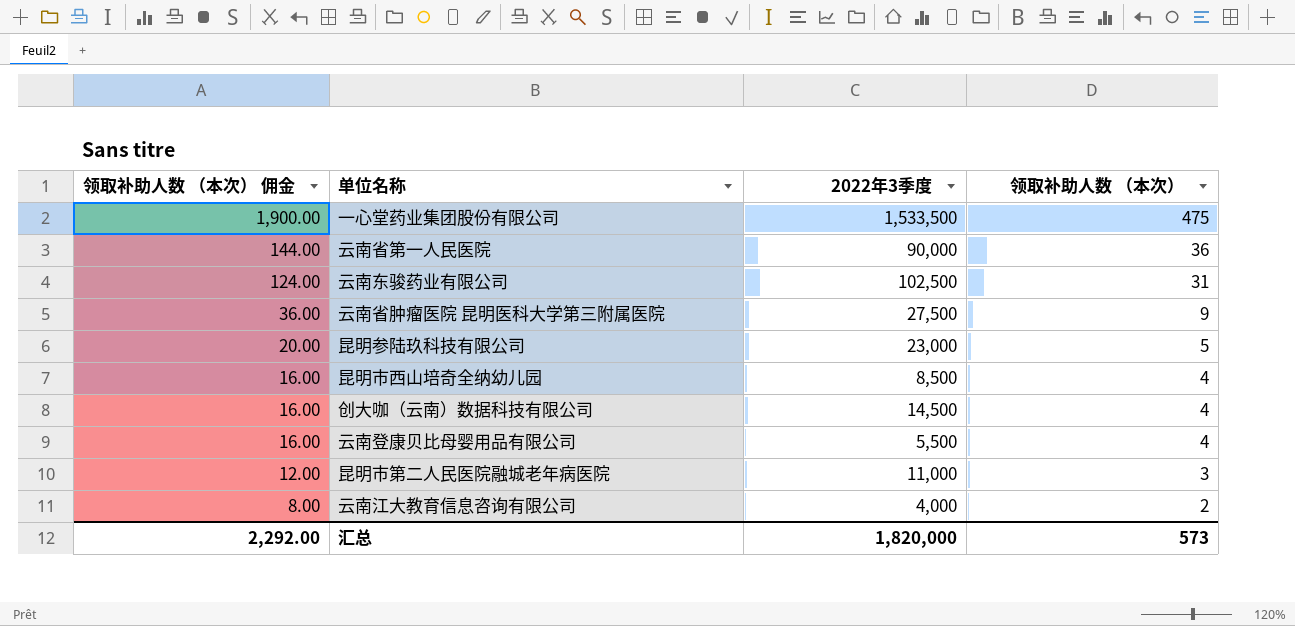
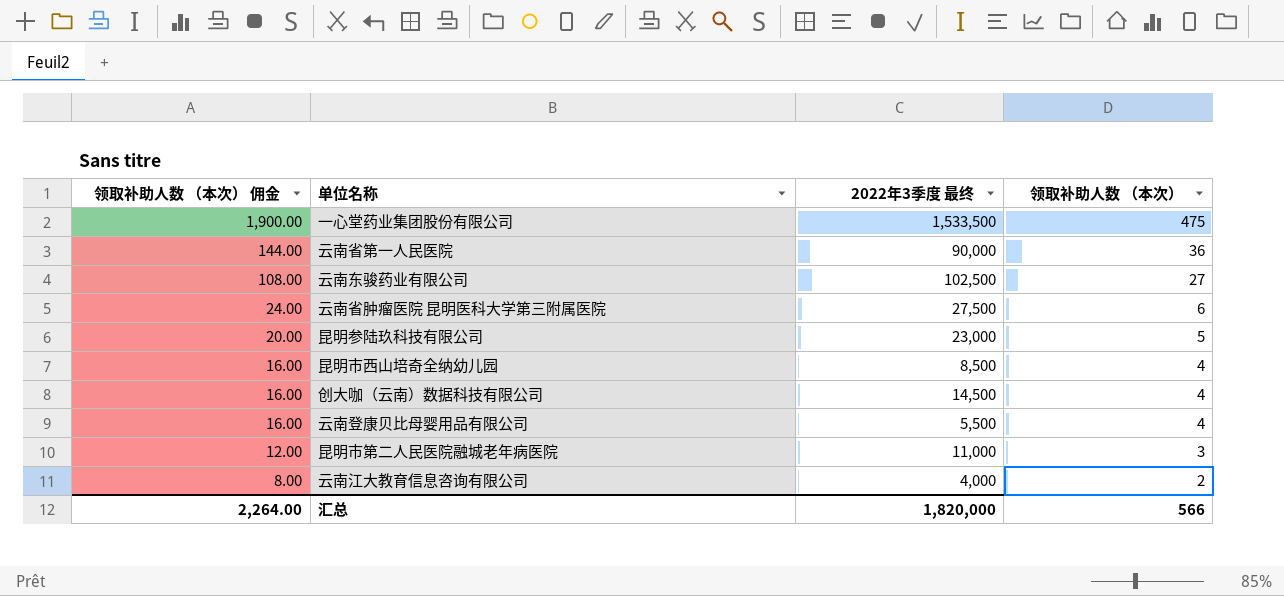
column name: 2022年3季度 -> 2022年3季度 最终
云南东骏药业有限公司 | 领取补助人数 （本次） 佣金: 124.00 -> 108.00
云南东骏药业有限公司 | 领取补助人数 （本次）: 31 -> 27
云南省肿瘤医院 昆明医科大学第三附属医院 | 领取补助人数 （本次） 佣金: 36.00 -> 24.00
云南省肿瘤医院 昆明医科大学第三附属医院 | 领取补助人数 （本次）: 9 -> 6
汇总 | 领取补助人数 （本次） 佣金: 2,292.00 -> 2,264.00
汇总 | 领取补助人数 （本次）: 573 -> 566

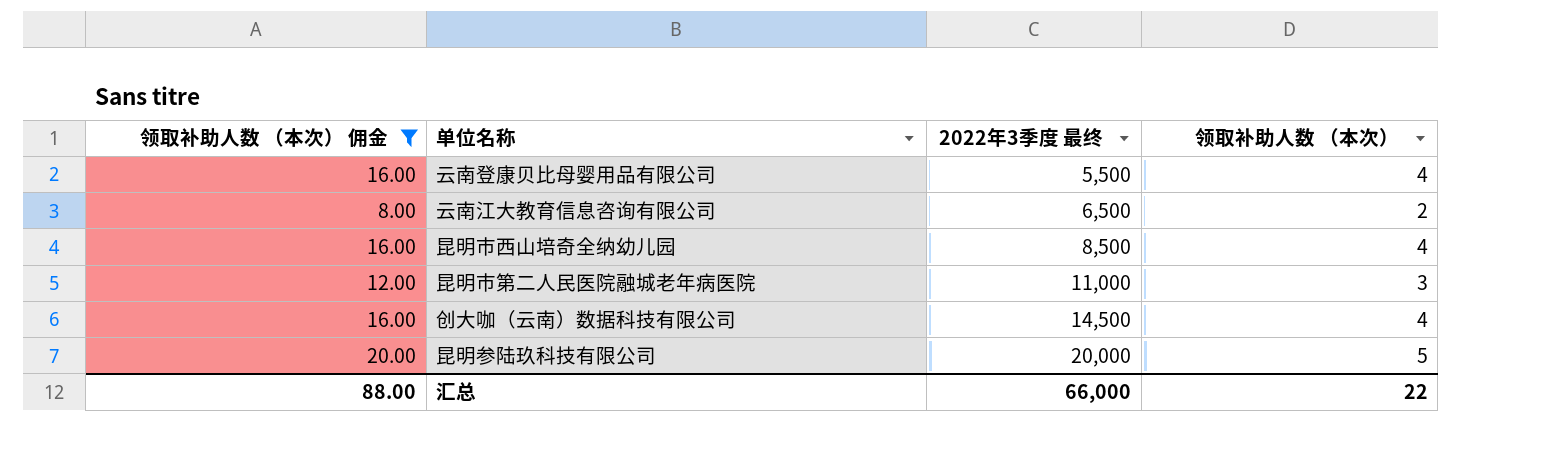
filter: none -> 领取补助人数 （本次） 佣金 <= 20.00
row order: 领取补助人数 （本次） 佣金 descending -> 2022年3季度 最终 ascending
云南江大教育信息咨询有限公司 | 2022年3季度 最终: 4,000 -> 6,500
昆明参陆玖科技有限公司 | 2022年3季度 最终: 23,000 -> 20,000
汇总 | 领取补助人数 （本次） 佣金: 2,264.00 -> 88.00
汇总 | 2022年3季度 最终: 1,820,000 -> 66,000
汇总 | 领取补助人数 （本次）: 566 -> 22

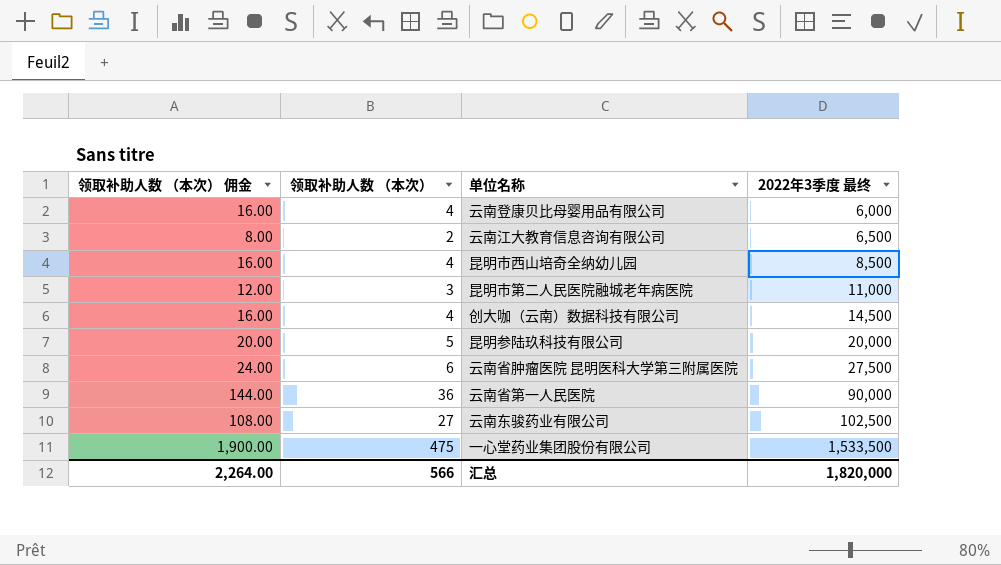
filter: 领取补助人数 （本次） 佣金 <= 20.00 -> none
column 领取补助人数 （本次） | position: 4 -> 2
云南登康贝比母婴用品有限公司 | 2022年3季度 最终: 5,500 -> 6,000
汇总 | 领取补助人数 （本次） 佣金: 88.00 -> 2,264.00
汇总 | 领取补助人数 （本次）: 22 -> 566
汇总 | 2022年3季度 最终: 66,000 -> 1,820,000

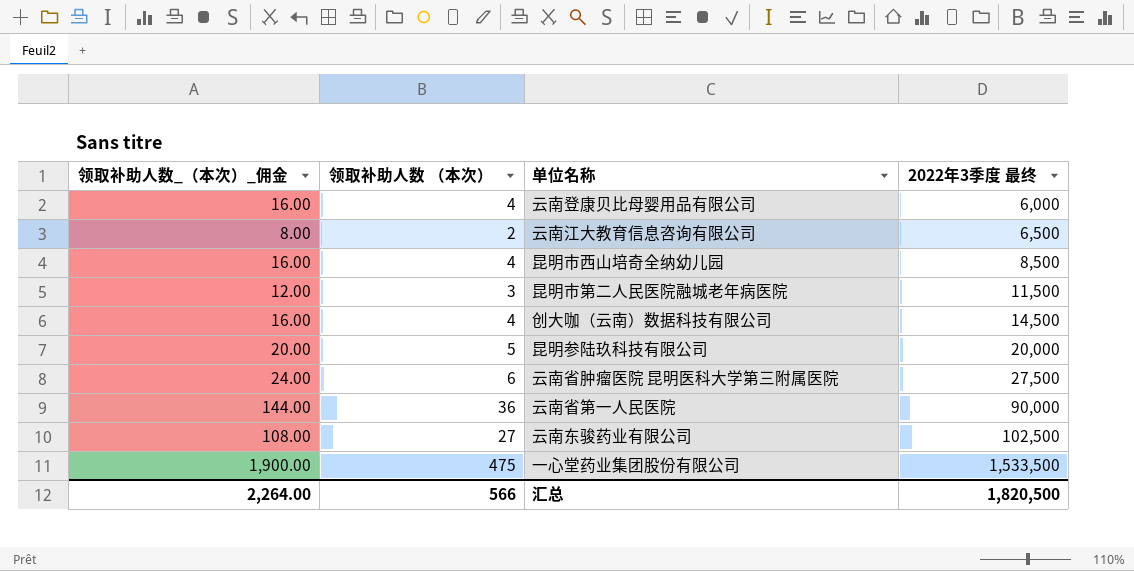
column name: 领取补助人数 （本次） 佣金 -> 领取补助人数_（本次）_佣金
昆明市第二人民医院融城老年病医院 | 2022年3季度 最终: 11,000 -> 11,500
汇总 | 2022年3季度 最终: 1,820,000 -> 1,820,500

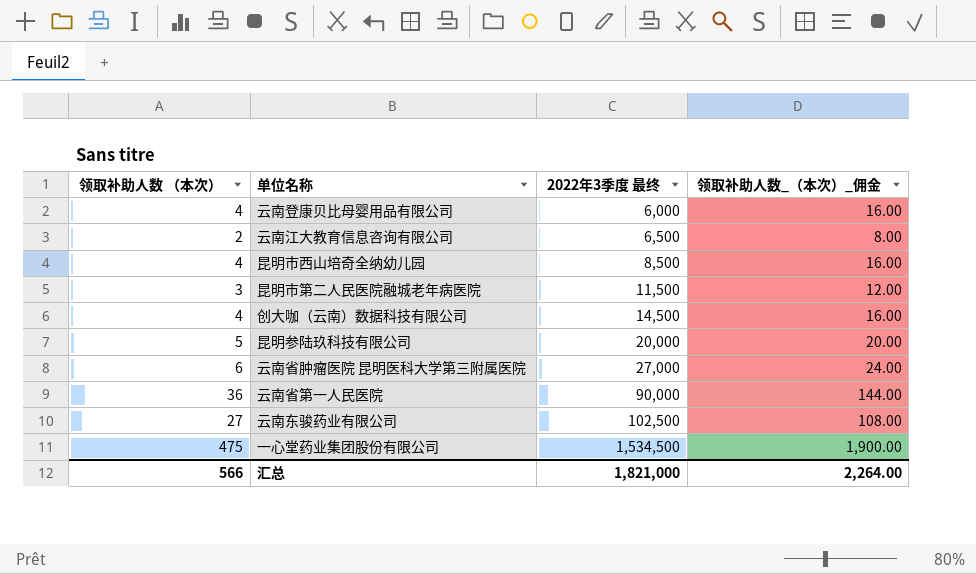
column 领取补助人数_（本次）_佣金 | position: 1 -> 4
云南省肿瘤医院 昆明医科大学第三附属医院 | 2022年3季度 最终: 27,500 -> 27,000
一心堂药业集团股份有限公司 | 2022年3季度 最终: 1,533,500 -> 1,534,500
汇总 | 2022年3季度 最终: 1,820,500 -> 1,821,000

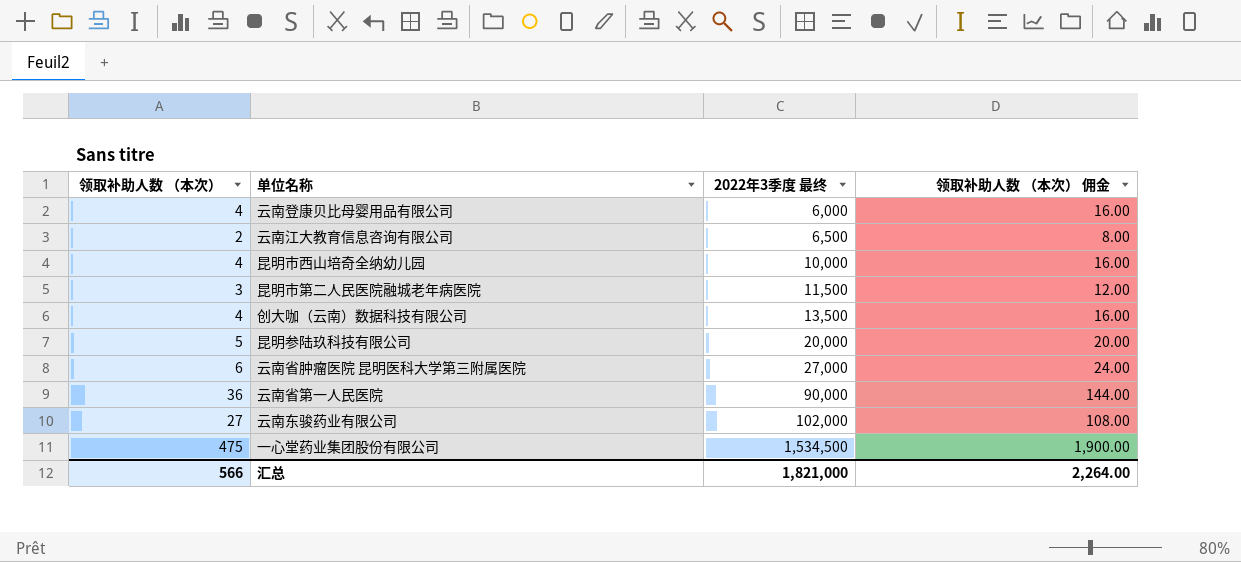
column name: 领取补助人数_（本次）_佣金 -> 领取补助人数 （本次） 佣金
昆明市西山培奇全纳幼儿园 | 2022年3季度 最终: 8,500 -> 10,000
创大咖（云南）数据科技有限公司 | 2022年3季度 最终: 14,500 -> 13,500
云南东骏药业有限公司 | 2022年3季度 最终: 102,500 -> 102,000

